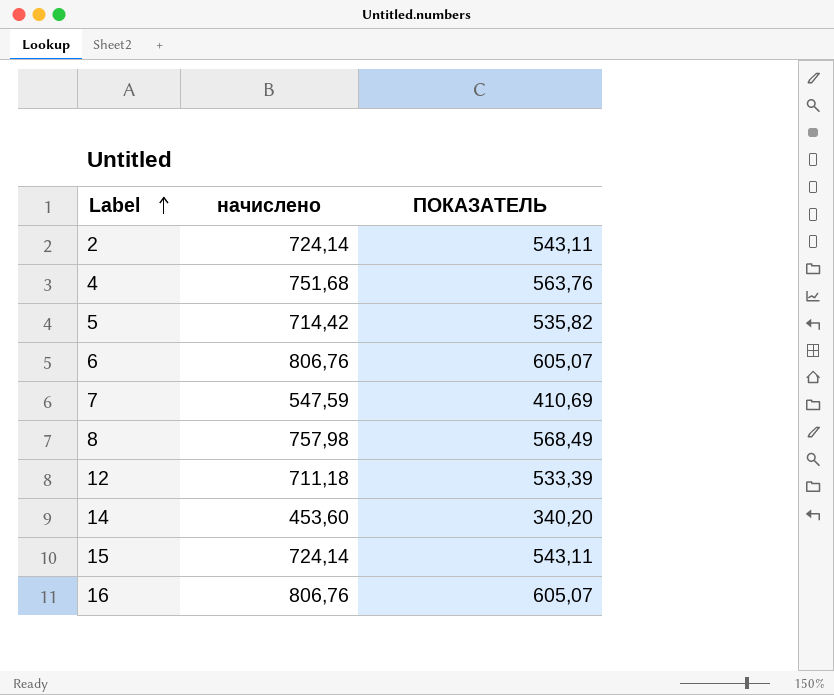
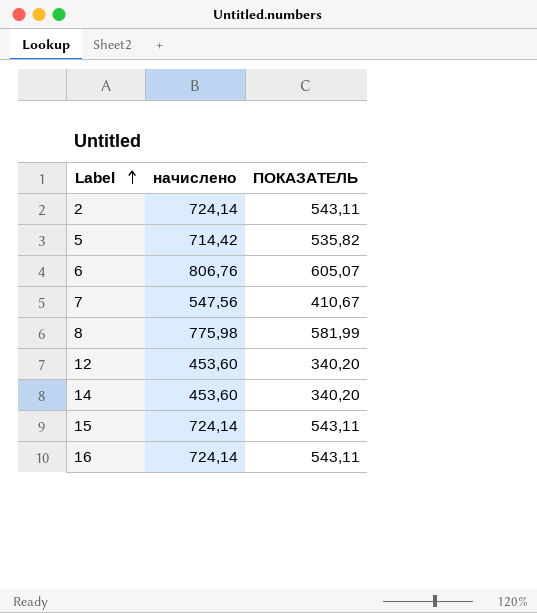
row 4: 751,68 | 563,76 -> none
7 | начислено: 547,59 -> 547,56
7 | ПОКАЗАТЕЛЬ: 410,69 -> 410,67
8 | начислено: 757,98 -> 775,98
8 | ПОКАЗАТЕЛЬ: 568,49 -> 581,99
12 | начислено: 711,18 -> 453,60
12 | ПОКАЗАТЕЛЬ: 533,39 -> 340,20
16 | начислено: 806,76 -> 724,14
16 | ПОКАЗАТЕЛЬ: 605,07 -> 543,11

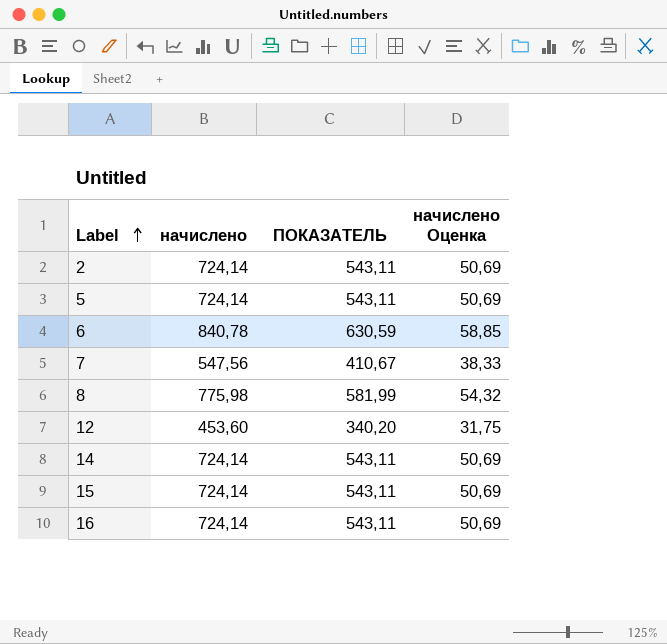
column начислено Оценка | formula: none -> [начислено] * 0,07
5 | начислено: 714,42 -> 724,14
5 | ПОКАЗАТЕЛЬ: 535,82 -> 543,11
6 | начислено: 806,76 -> 840,78
6 | ПОКАЗАТЕЛЬ: 605,07 -> 630,59
14 | начислено: 453,60 -> 724,14
14 | ПОКАЗАТЕЛЬ: 340,20 -> 543,11

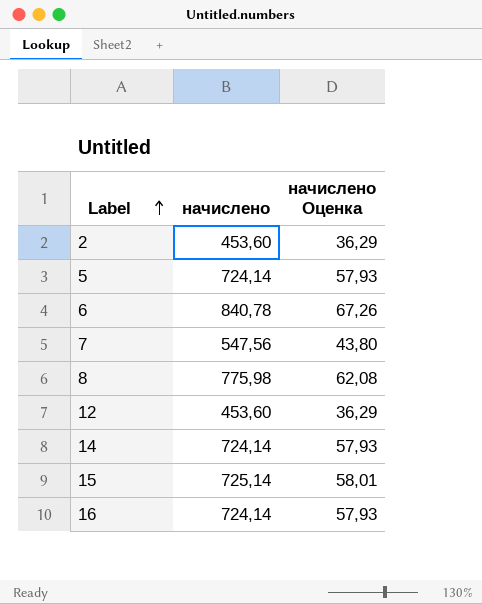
column ПОКАЗАТЕЛЬ | formula: [начислено] * 0,75 -> none
column начислено Оценка | formula: [начислено] * 0,07 -> [начислено] * 0,08
2 | начислено: 724,14 -> 453,60
15 | начислено: 724,14 -> 725,14

